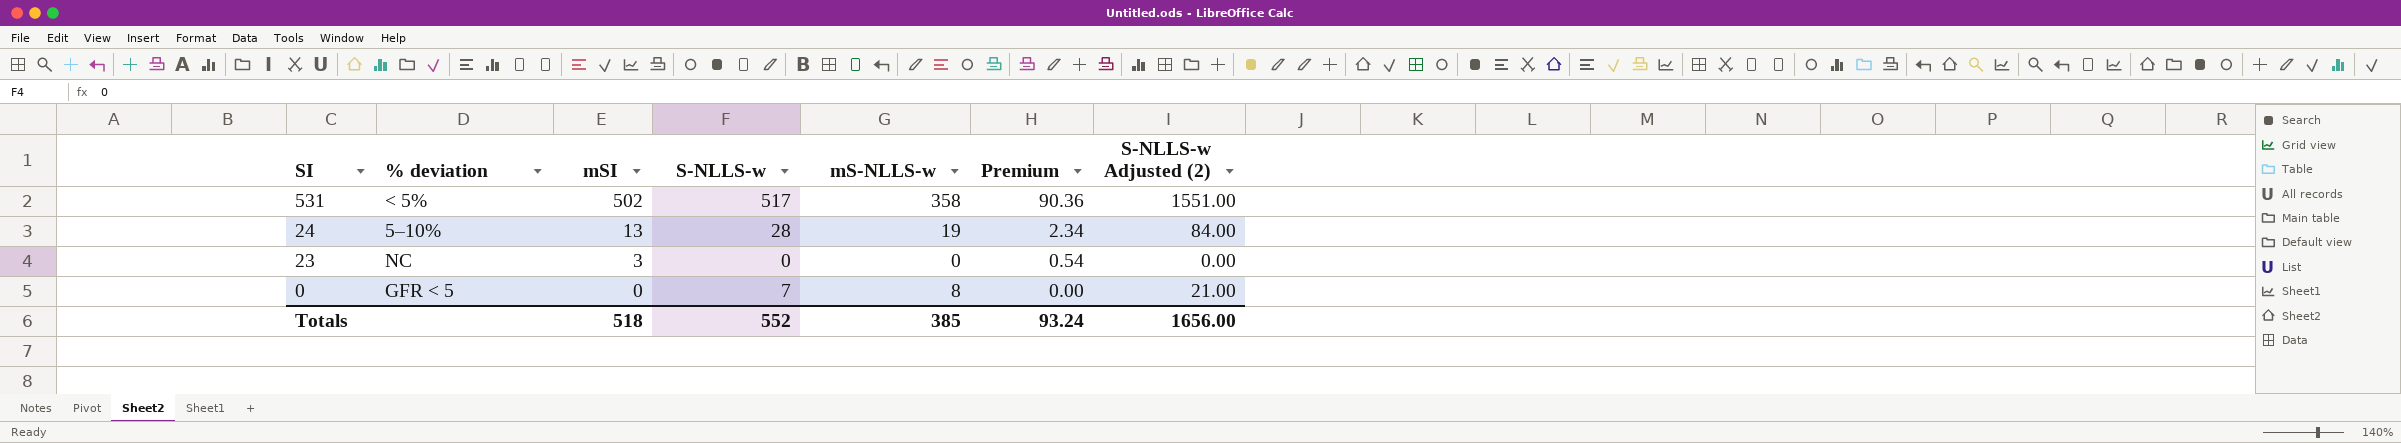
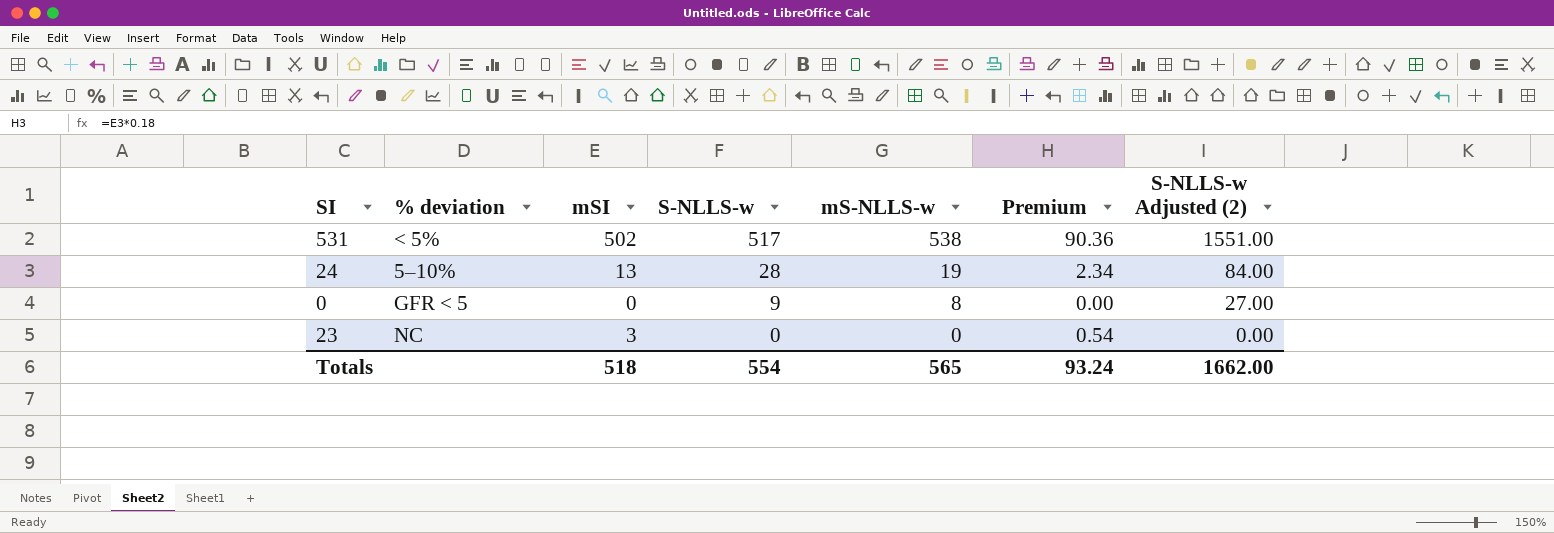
row order: SI descending -> S-NLLS-w descending
531 | mS-NLLS-w: 358 -> 538
0 | S-NLLS-w: 7 -> 9
0 | S-NLLS-w Adjusted (2): 21.00 -> 27.00
Totals | S-NLLS-w: 552 -> 554
Totals | mS-NLLS-w: 385 -> 565
Totals | S-NLLS-w Adjusted (2): 1656.00 -> 1662.00

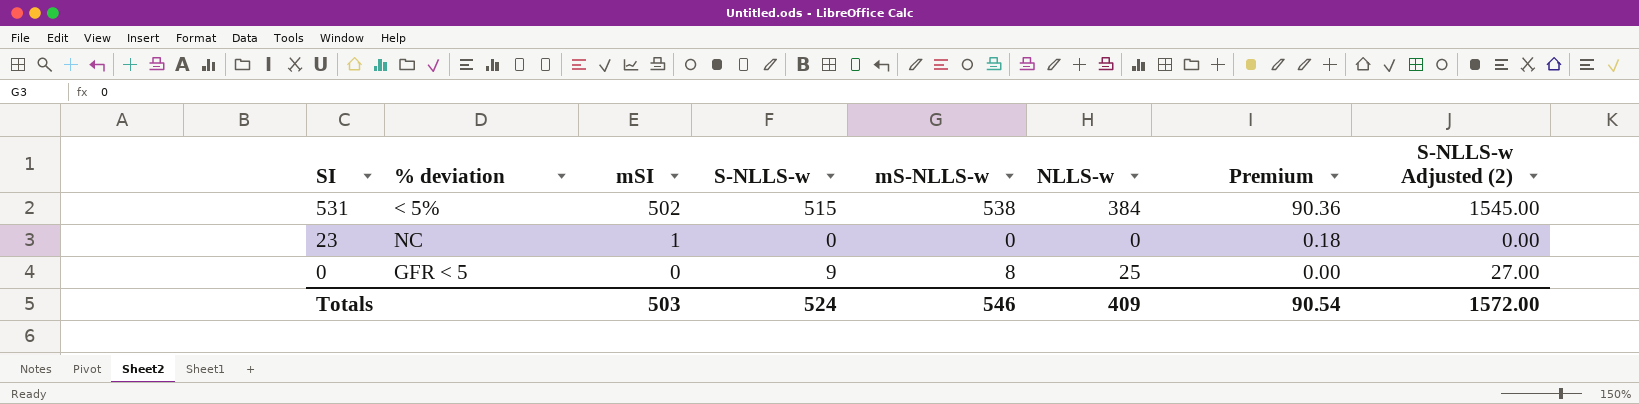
row order: S-NLLS-w descending -> SI descending
column NLLS-w | position: none -> 6
row 24: 5–10% | 13 | 28 | 19 | 2.34 | 84.00 -> none
531 | S-NLLS-w: 517 -> 515
531 | S-NLLS-w Adjusted (2): 1551.00 -> 1545.00
23 | mSI: 3 -> 1
23 | Premium: 0.54 -> 0.18
Totals | mSI: 518 -> 503
Totals | S-NLLS-w: 554 -> 524
Totals | mS-NLLS-w: 565 -> 546
Totals | Premium: 93.24 -> 90.54
Totals | S-NLLS-w Adjusted (2): 1662.00 -> 1572.00

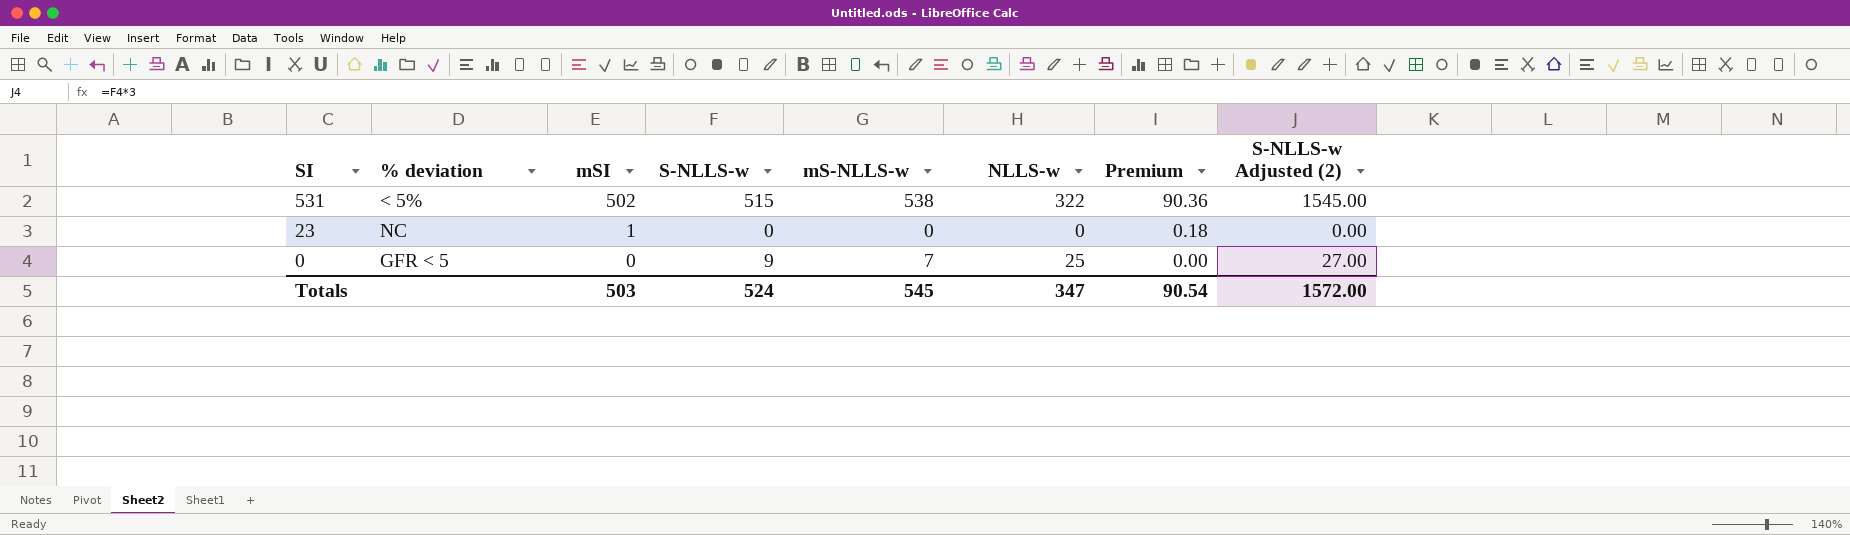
531 | NLLS-w: 384 -> 322
0 | mS-NLLS-w: 8 -> 7
Totals | mS-NLLS-w: 546 -> 545
Totals | NLLS-w: 409 -> 347

